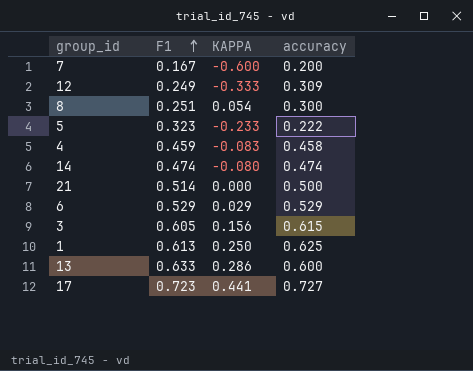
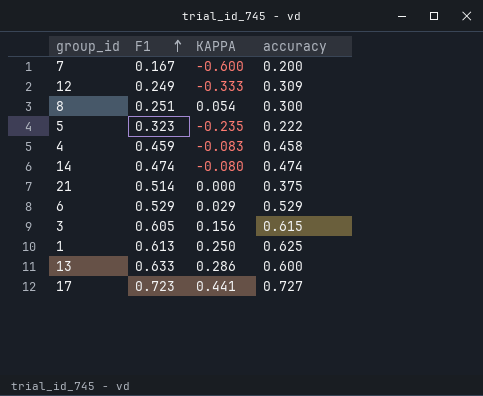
5 | KAPPA: -0.233 -> -0.235
21 | accuracy: 0.500 -> 0.375

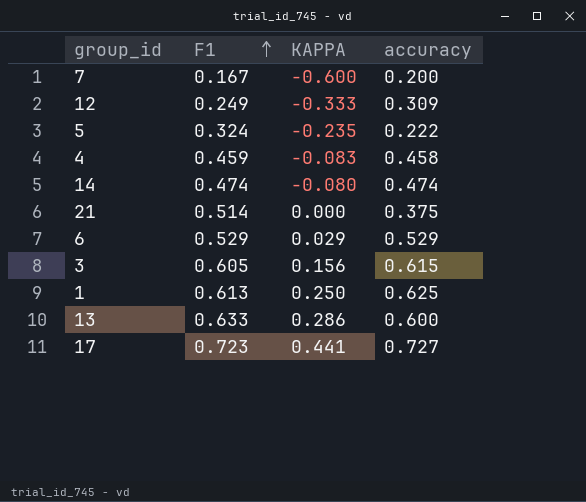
row 8: 0.251 | 0.054 | 0.300 -> none
5 | F1: 0.323 -> 0.324

